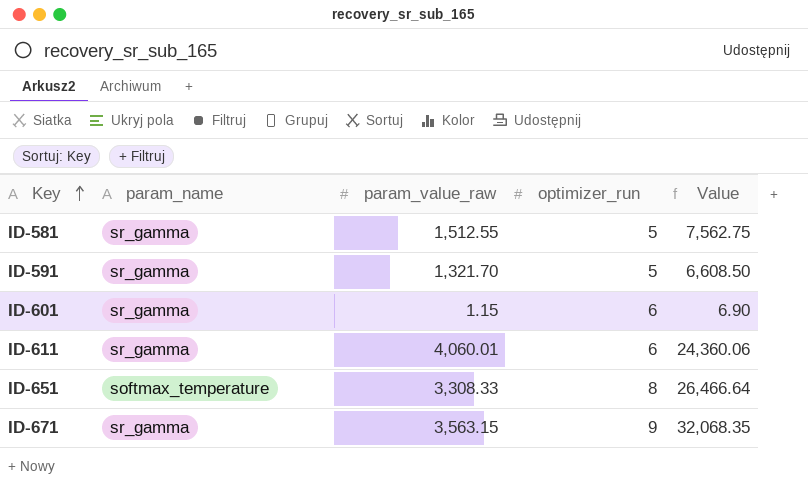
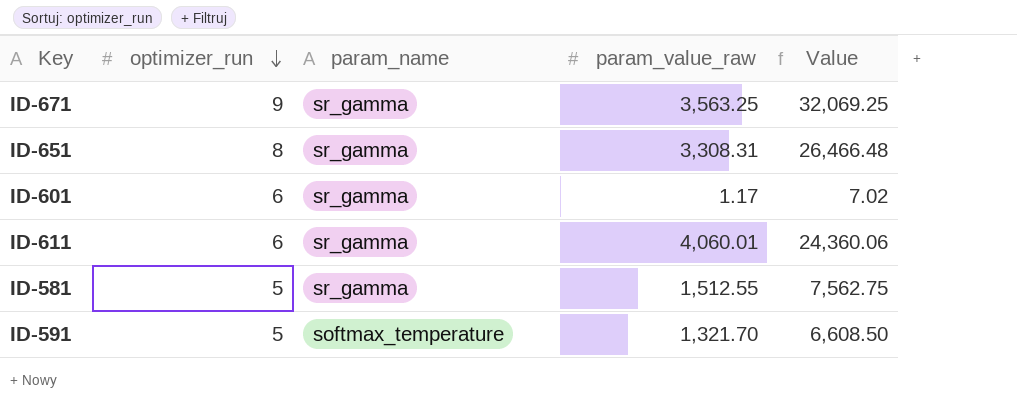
row order: Key ascending -> optimizer_run descending
column optimizer_run | position: 4 -> 2
ID-671 | param_value_raw: 3,563.15 -> 3,563.25
ID-671 | Value: 32,068.35 -> 32,069.25
ID-651 | param_name: softmax_temperature -> sr_gamma
ID-651 | param_value_raw: 3,308.33 -> 3,308.31
ID-651 | Value: 26,466.64 -> 26,466.48
ID-601 | param_value_raw: 1.15 -> 1.17
ID-601 | Value: 6.90 -> 7.02
ID-591 | param_name: sr_gamma -> softmax_temperature

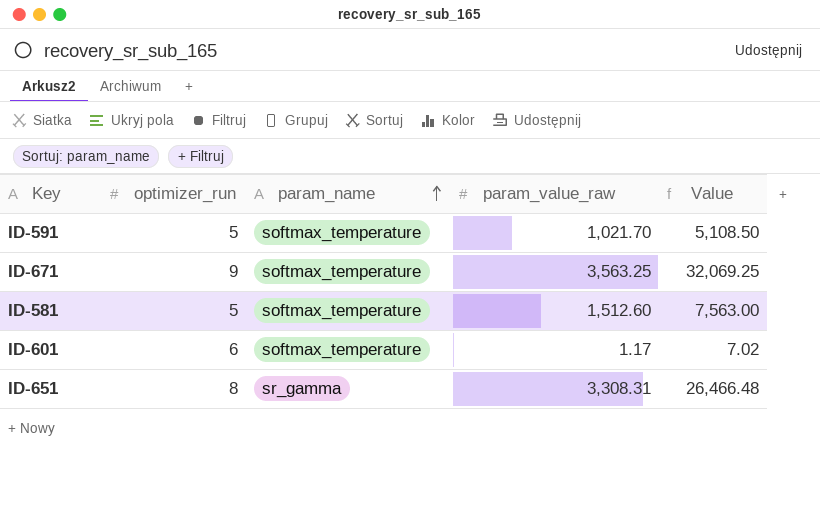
row order: optimizer_run descending -> param_name ascending
row ID-611: 6 | sr_gamma | 4,060.01 | 24,360.06 -> none
ID-591 | param_value_raw: 1,321.70 -> 1,021.70
ID-591 | Value: 6,608.50 -> 5,108.50
ID-671 | param_name: sr_gamma -> softmax_temperature
ID-581 | param_name: sr_gamma -> softmax_temperature
ID-581 | param_value_raw: 1,512.55 -> 1,512.60
ID-581 | Value: 7,562.75 -> 7,563.00
ID-601 | param_name: sr_gamma -> softmax_temperature

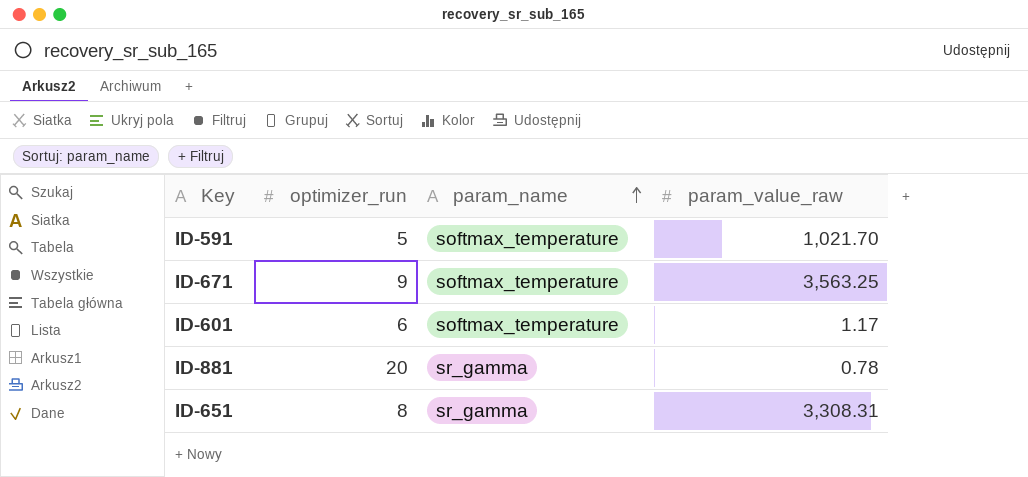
column Value | formula: [optimizer_run] * [param_value_raw] -> none
row ID-581: 5 | softmax_temperature | 1,512.60 | 7,563.00 -> none
row ID-881: none -> 20 | sr_gamma | 0.78

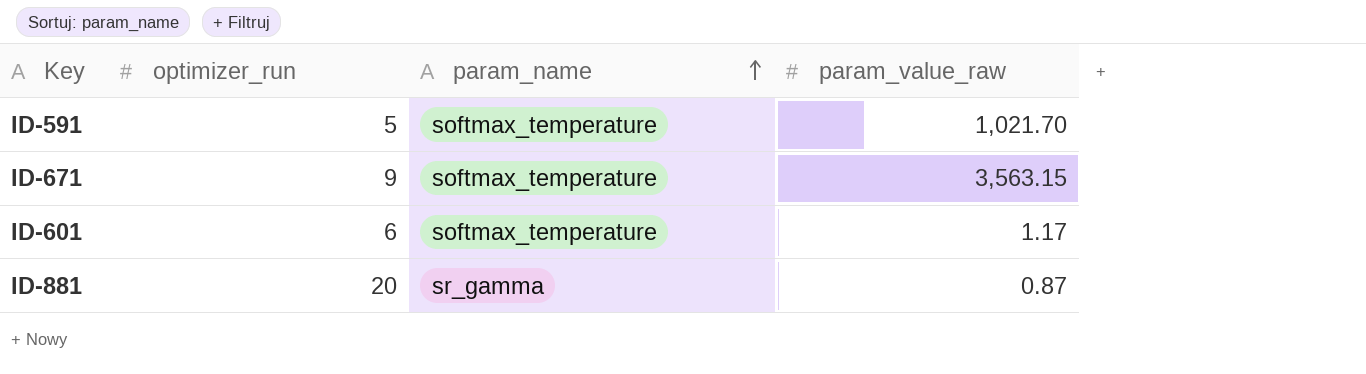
row ID-651: 8 | sr_gamma | 3,308.31 -> none
ID-671 | param_value_raw: 3,563.25 -> 3,563.15
ID-881 | param_value_raw: 0.78 -> 0.87

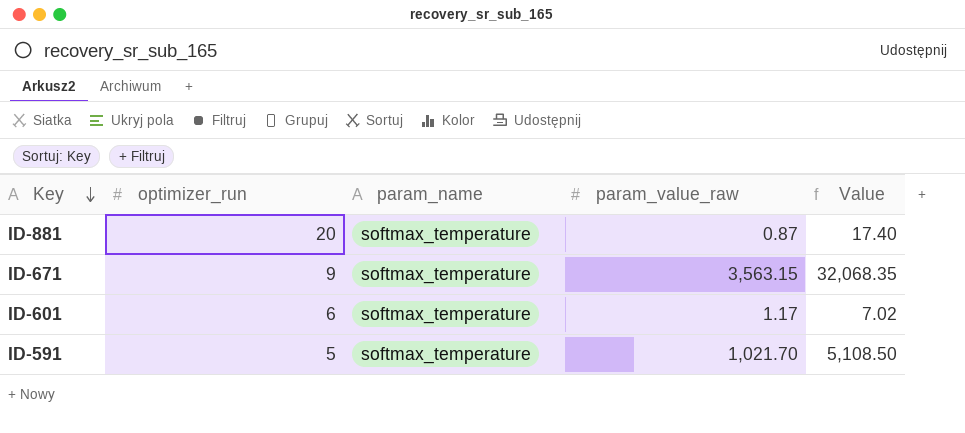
row order: param_name ascending -> Key descending
column Value | formula: none -> [optimizer_run] * [param_value_raw]
ID-881 | param_name: sr_gamma -> softmax_temperature

